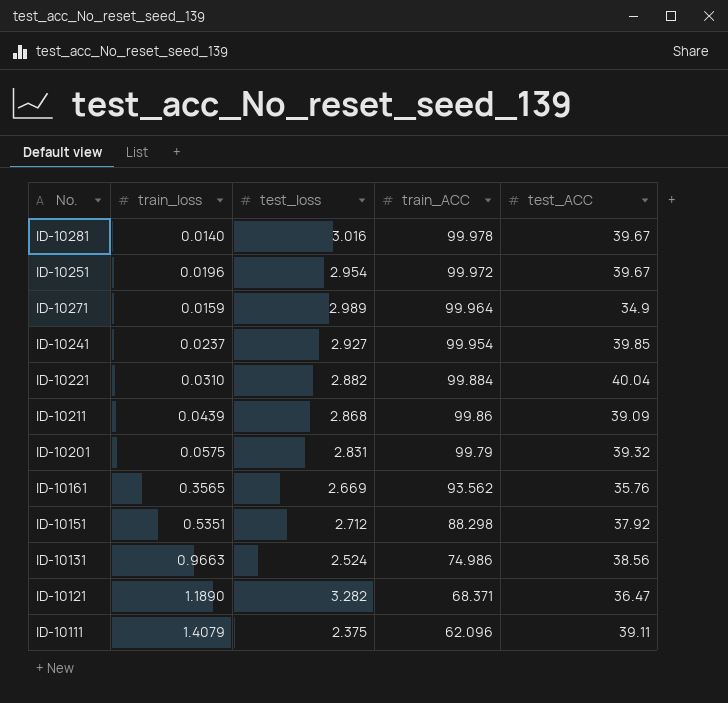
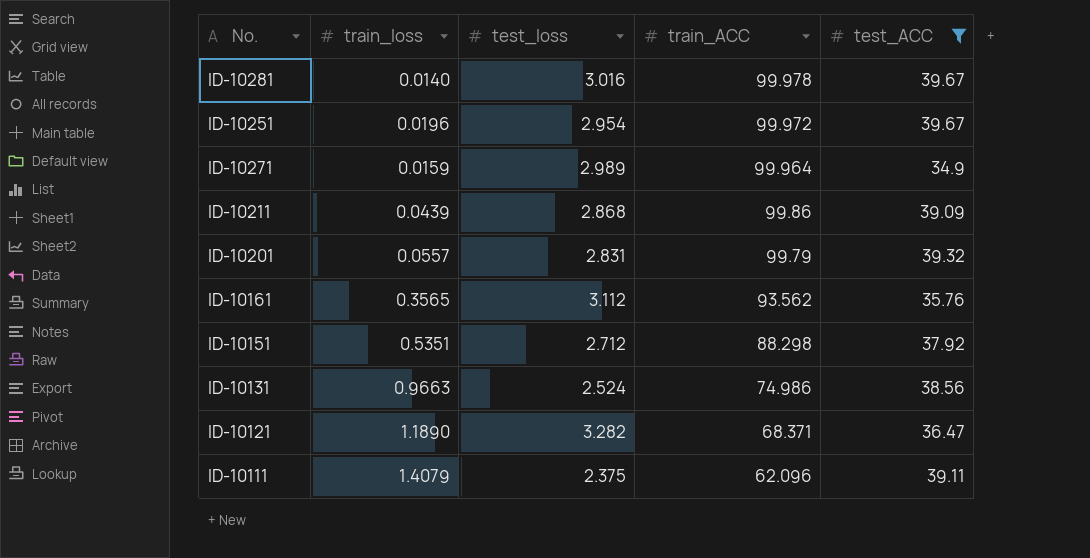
filter: none -> test_ACC <= 39.67
ID-10201 | train_loss: 0.0575 -> 0.0557
ID-10161 | test_loss: 2.669 -> 3.112

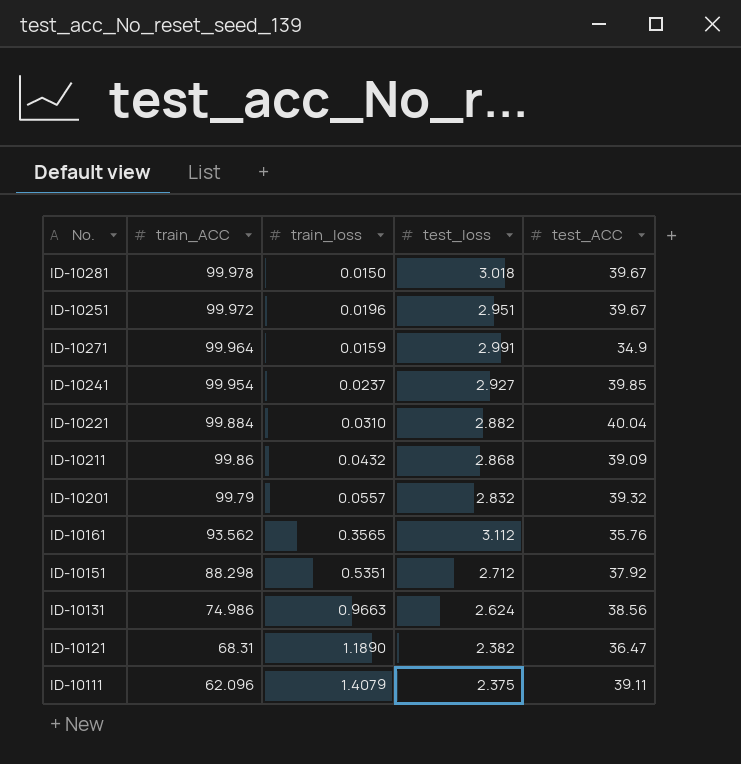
filter: test_ACC <= 39.67 -> none
column train_ACC | position: 4 -> 2
ID-10281 | train_loss: 0.0140 -> 0.0150
ID-10281 | test_loss: 3.016 -> 3.018
ID-10251 | test_loss: 2.954 -> 2.951
ID-10271 | test_loss: 2.989 -> 2.991
ID-10211 | train_loss: 0.0439 -> 0.0432
ID-10201 | test_loss: 2.831 -> 2.832
ID-10131 | test_loss: 2.524 -> 2.624
ID-10121 | train_ACC: 68.371 -> 68.31
ID-10121 | test_loss: 3.282 -> 2.382

